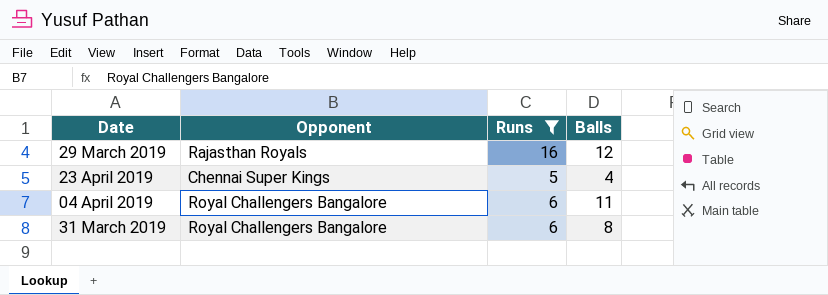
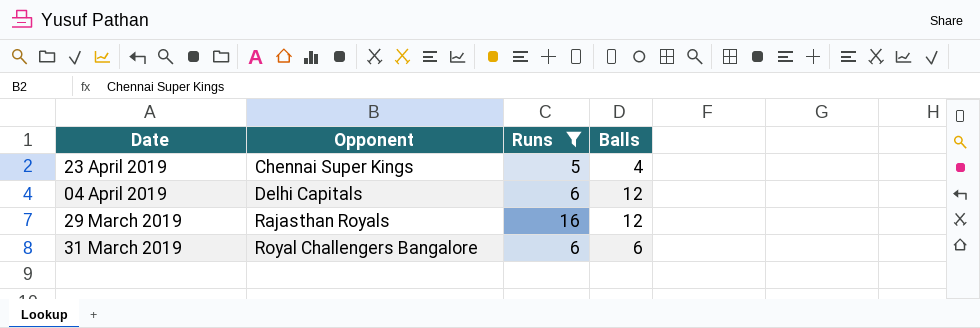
row order: none -> Opponent ascending
04 April 2019 | Opponent: Royal Challengers Bangalore -> Delhi Capitals
04 April 2019 | Balls: 11 -> 12
31 March 2019 | Balls: 8 -> 6

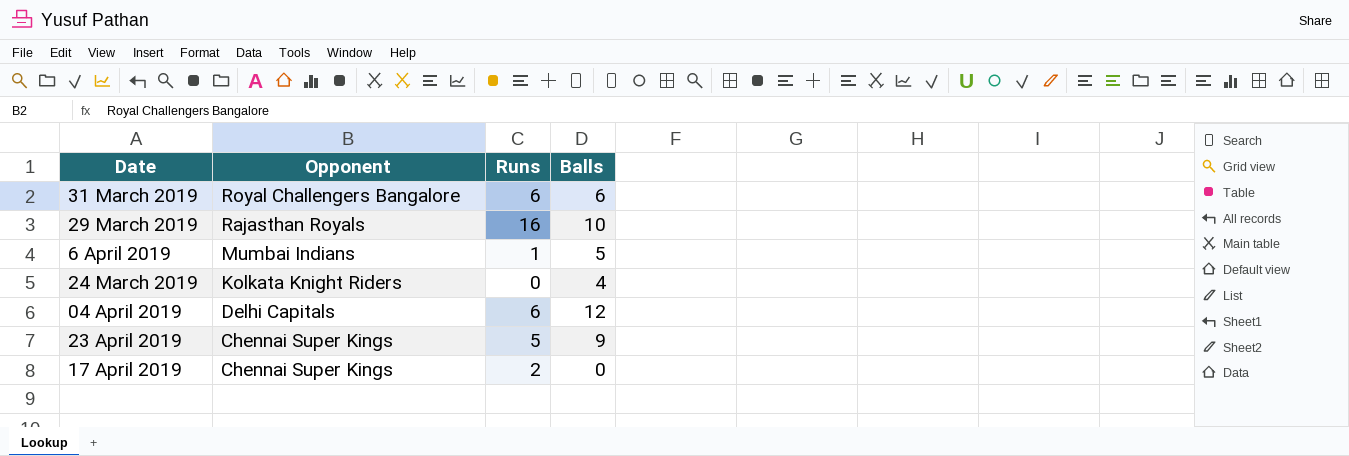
filter: Runs >= 5 -> none
row order: Opponent ascending -> Opponent descending
29 March 2019 | Balls: 12 -> 10
23 April 2019 | Balls: 4 -> 9

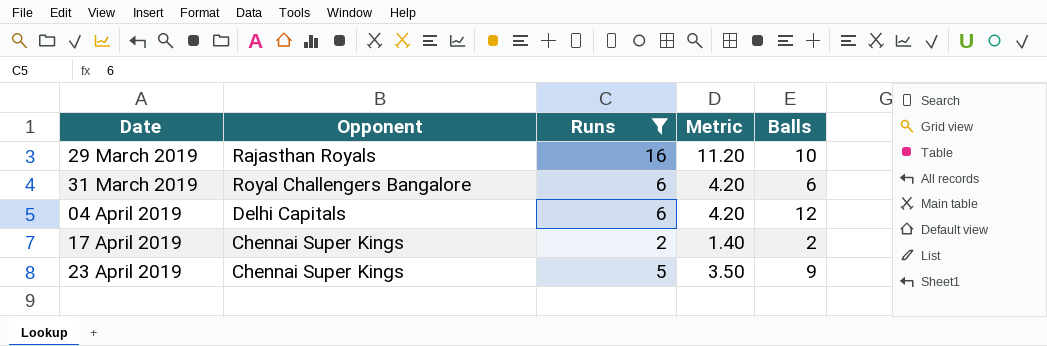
filter: none -> Runs >= 2
row order: Opponent descending -> Date ascending
column Metric | formula: none -> [Runs] * 0.7
17 April 2019 | Balls: 0 -> 2

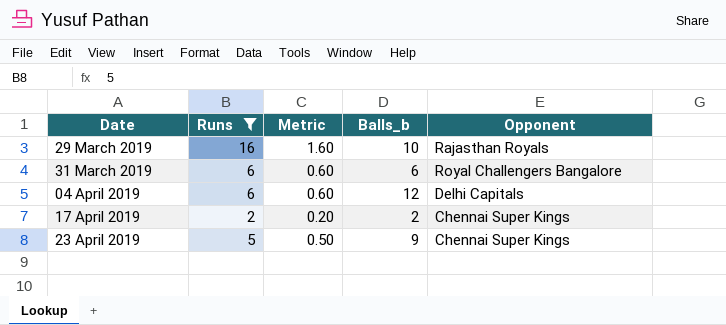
column Metric | formula: [Runs] * 0.7 -> [Runs] * 0.1
column name: Balls -> Balls_b
column Opponent | position: 2 -> 5

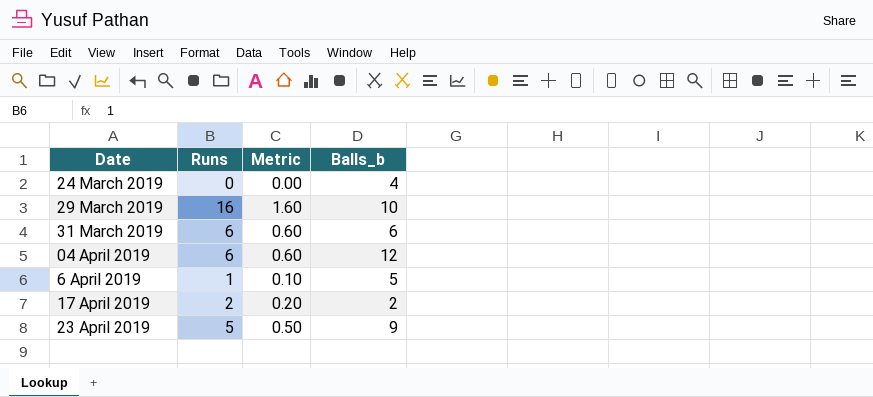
filter: Runs >= 2 -> none
column Opponent | position: 5 -> none

